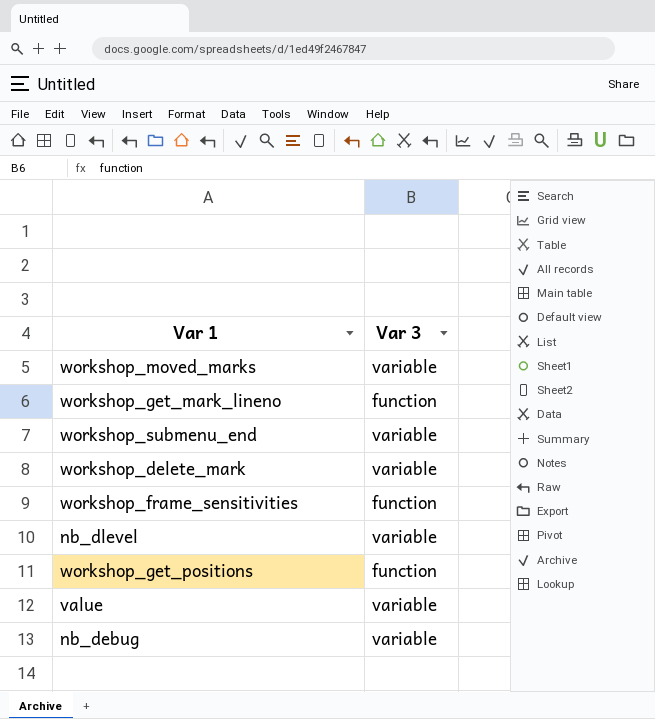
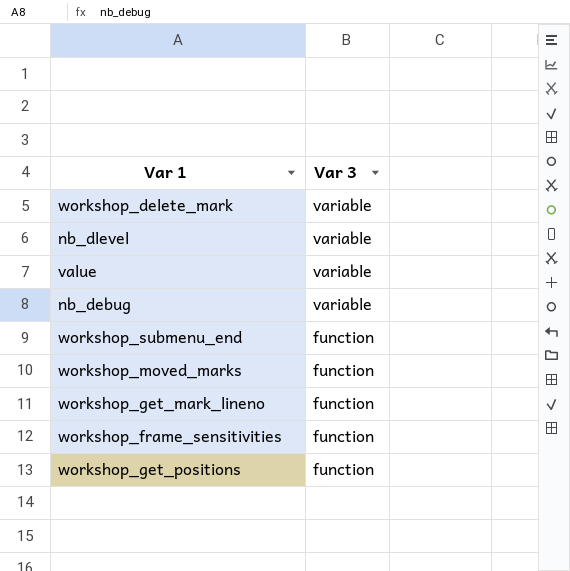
row order: none -> Var 3 descending
workshop_submenu_end | Var 3: variable -> function
workshop_moved_marks | Var 3: variable -> function

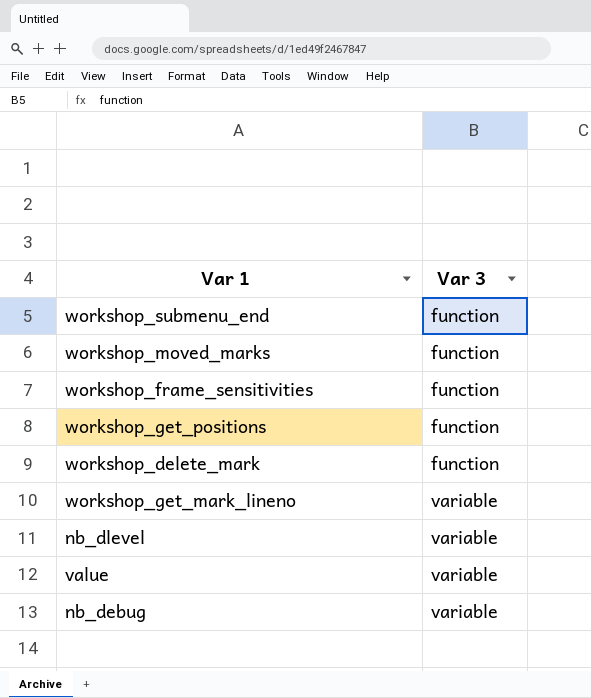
row order: Var 3 descending -> Var 3 ascending
workshop_delete_mark | Var 3: variable -> function
workshop_get_mark_lineno | Var 3: function -> variable

